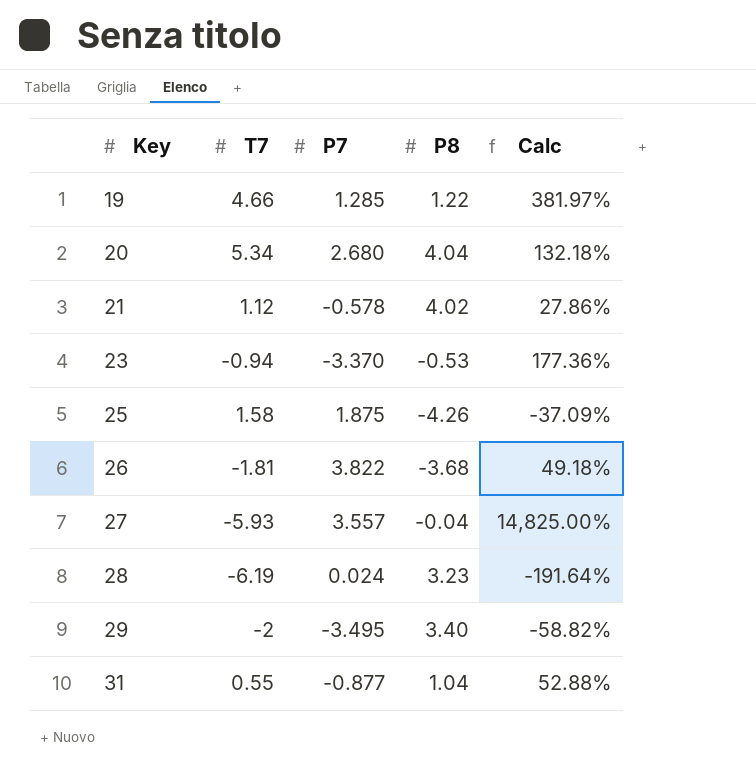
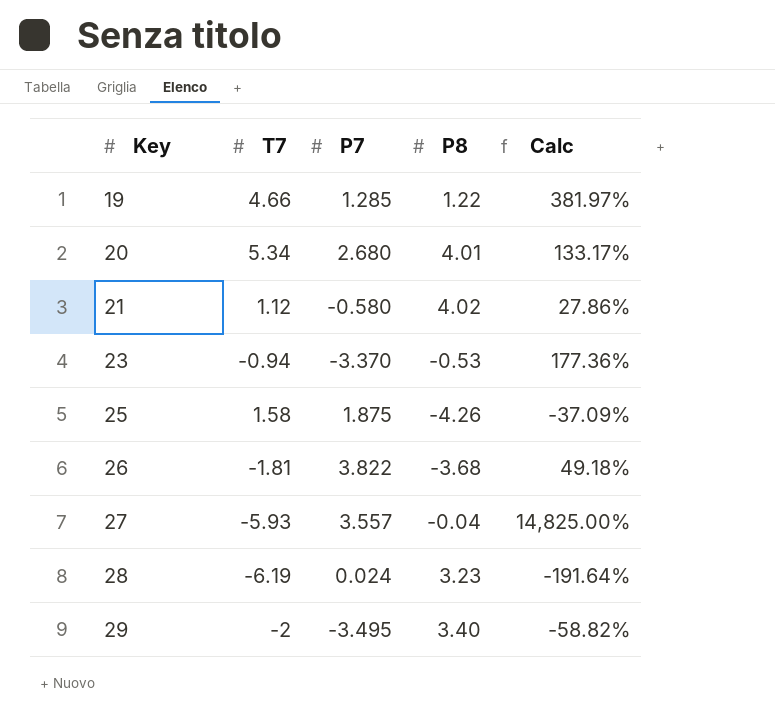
row 31: 0.55 | -0.877 | 1.04 | 52.88% -> none
20 | P8: 4.04 -> 4.01
20 | Calc: 132.18% -> 133.17%
21 | P7: -0.578 -> -0.580

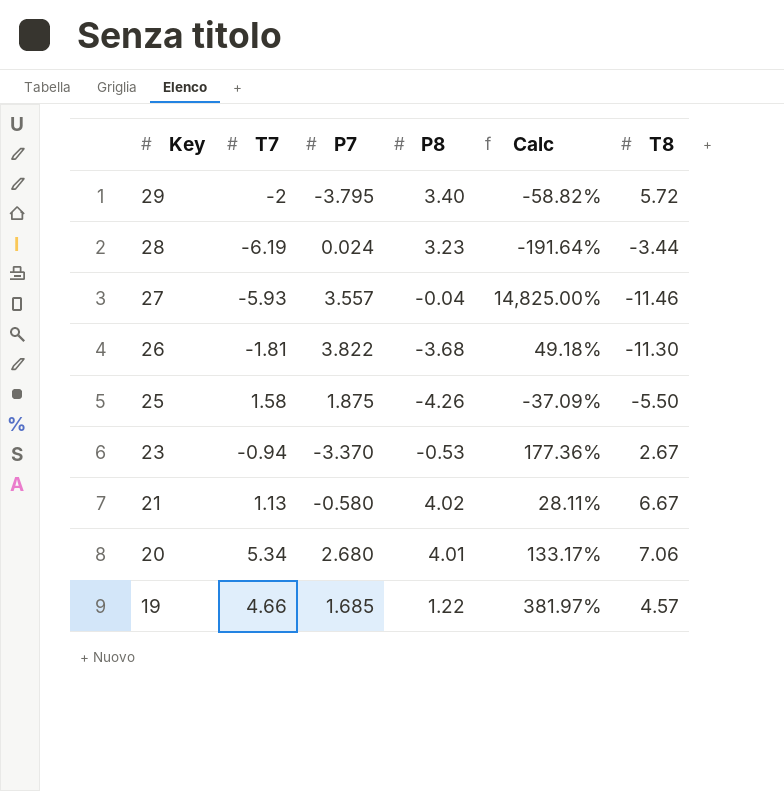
row order: Key ascending -> Key descending
column T8 | position: none -> 6
29 | P7: -3.495 -> -3.795
21 | T7: 1.12 -> 1.13
21 | Calc: 27.86% -> 28.11%
19 | P7: 1.285 -> 1.685

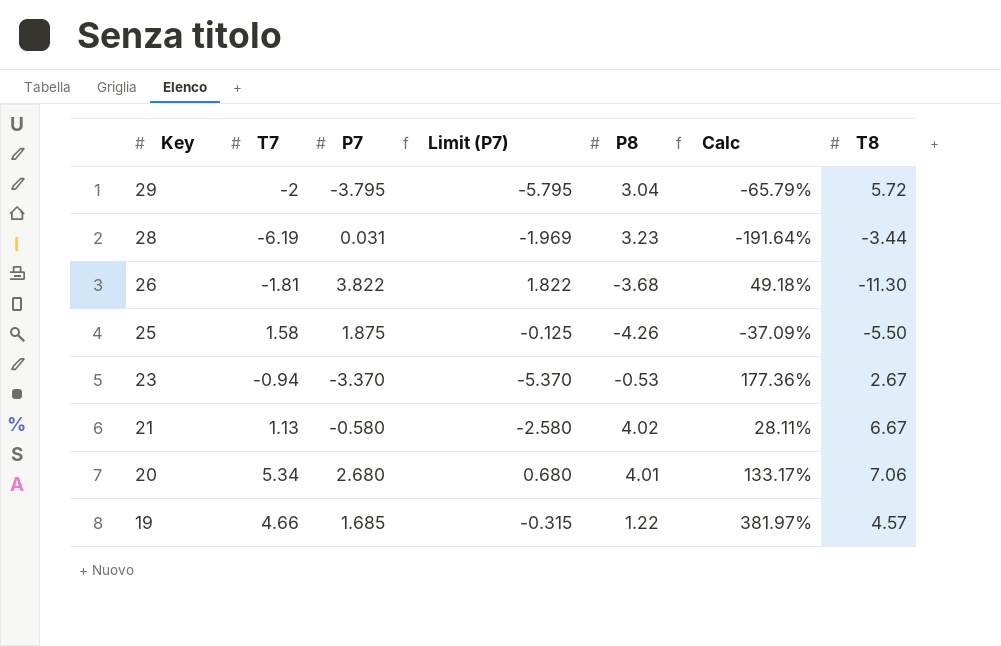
column Limit (P7) | formula: none -> [P7] - 2
row 27: -5.93 | 3.557 | -0.04 | 14,825.00% | -11.46 -> none
29 | P8: 3.40 -> 3.04
29 | Calc: -58.82% -> -65.79%
28 | P7: 0.024 -> 0.031

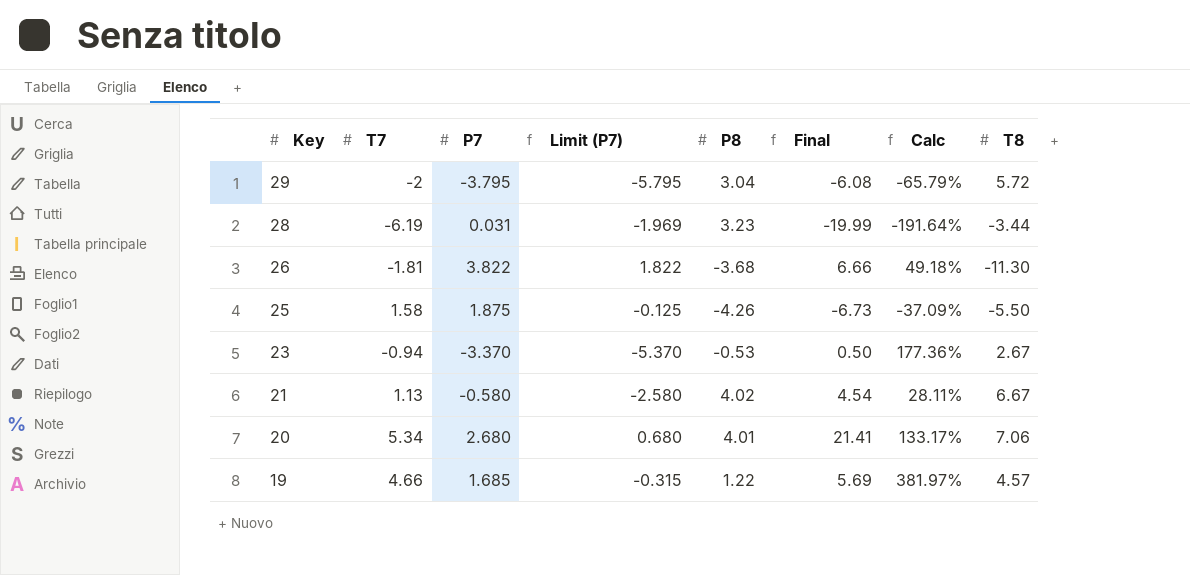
column Final | formula: none -> [T7] * [P8]

